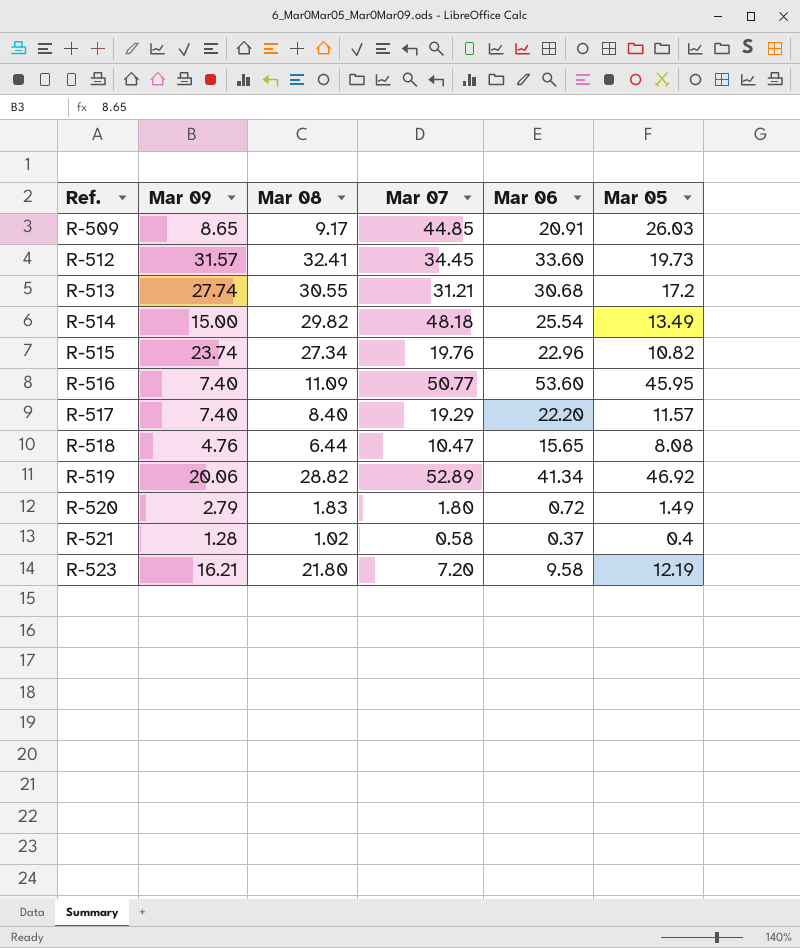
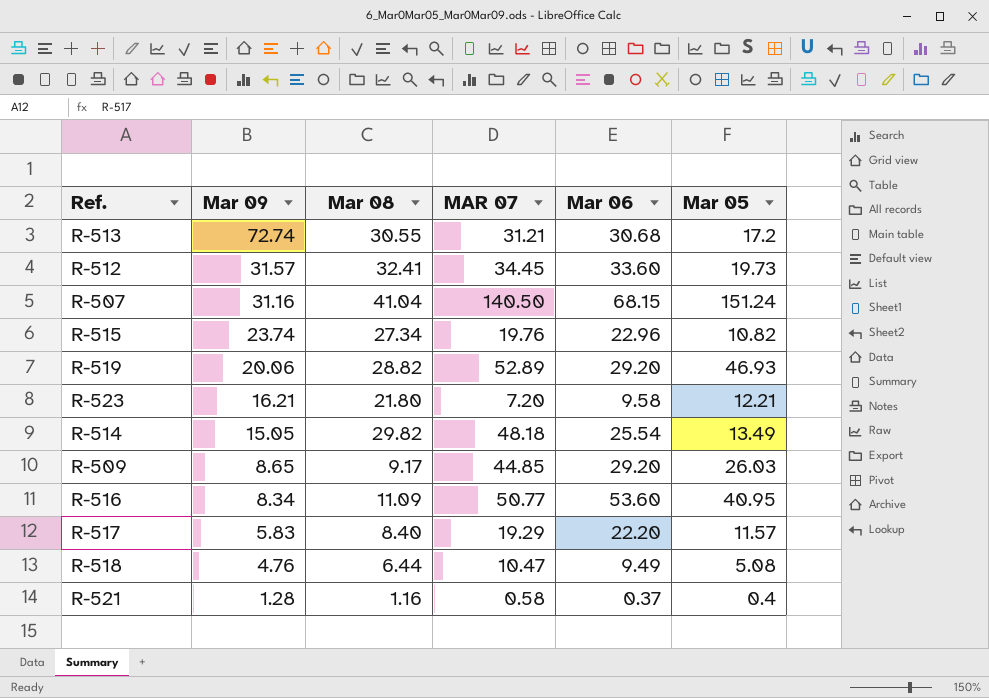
row order: Ref. ascending -> Mar 09 descending
column name: Mar 07 -> MAR 07
row R-520: 2.79 | 1.83 | 1.80 | 0.72 | 1.49 -> none
R-513 | Mar 09: 27.74 -> 72.74
row R-507: none -> 31.16 | 41.04 | 140.50 | 68.15 | 151.24
R-519 | Mar 06: 41.34 -> 29.20
R-519 | Mar 05: 46.92 -> 46.93
R-523 | Mar 05: 12.19 -> 12.21
R-514 | Mar 09: 15.00 -> 15.05
R-509 | Mar 06: 20.91 -> 29.20
R-516 | Mar 09: 7.40 -> 8.34
R-516 | Mar 05: 45.95 -> 40.95
R-517 | Mar 09: 7.40 -> 5.83
R-518 | Mar 06: 15.65 -> 9.49
R-518 | Mar 05: 8.08 -> 5.08
R-521 | Mar 08: 1.02 -> 1.16

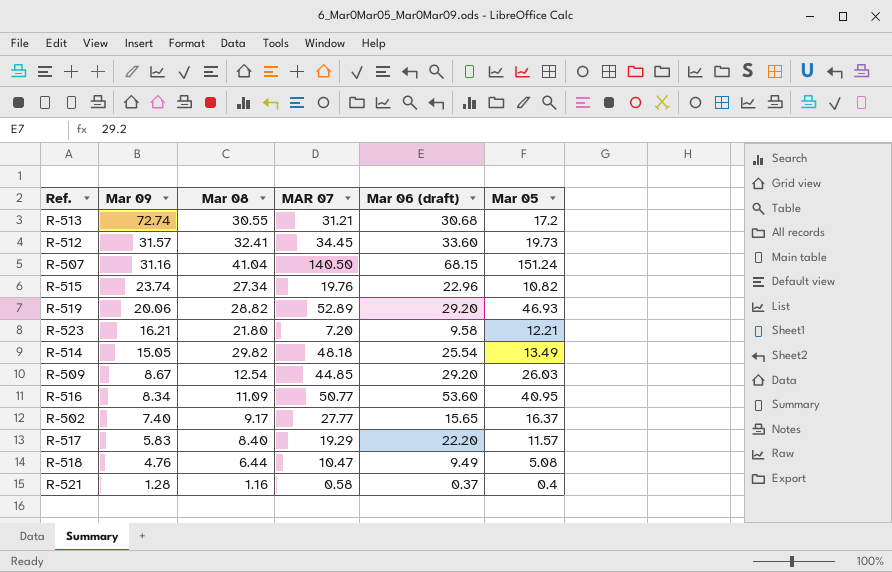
column name: Mar 06 -> Mar 06 (draft)
R-509 | Mar 09: 8.65 -> 8.67
R-509 | Mar 08: 9.17 -> 12.54
row R-502: none -> 7.40 | 9.17 | 27.77 | 15.65 | 16.37

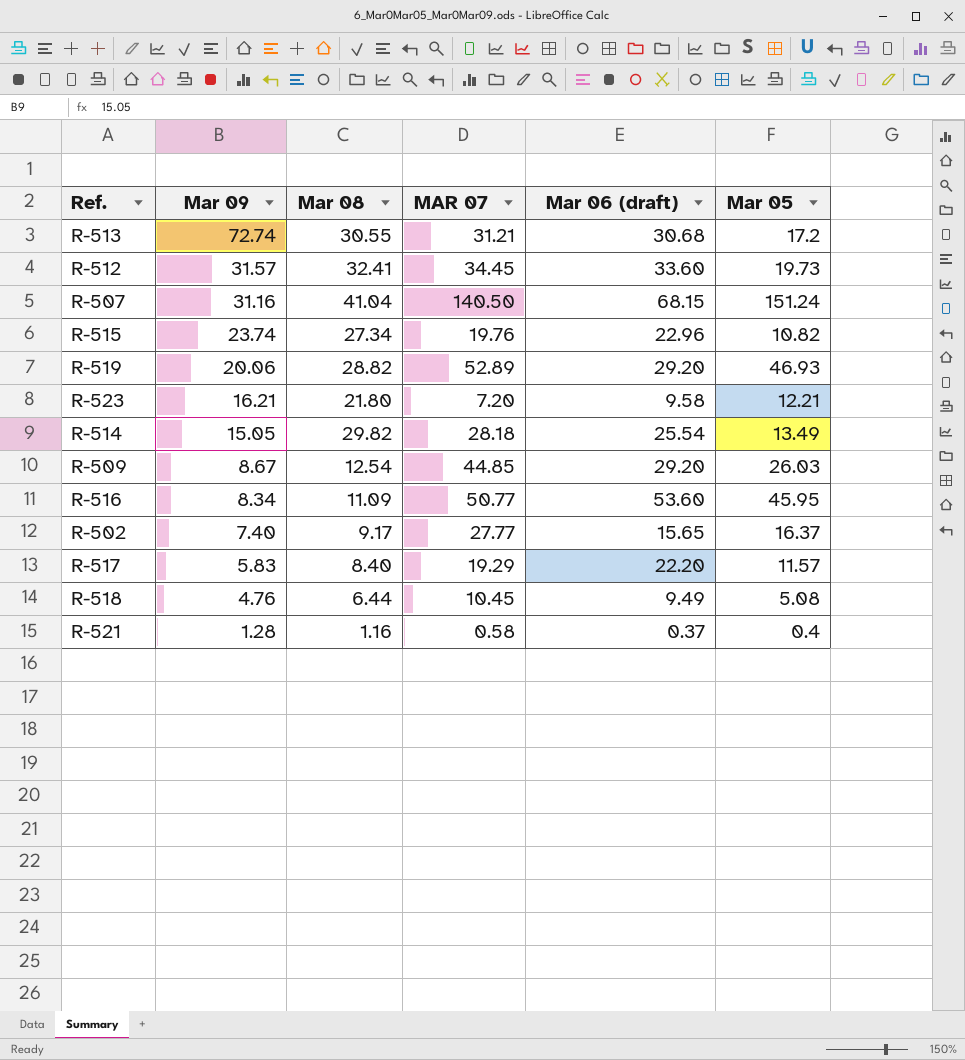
R-514 | MAR 07: 48.18 -> 28.18
R-516 | Mar 05: 40.95 -> 45.95
R-518 | MAR 07: 10.47 -> 10.45

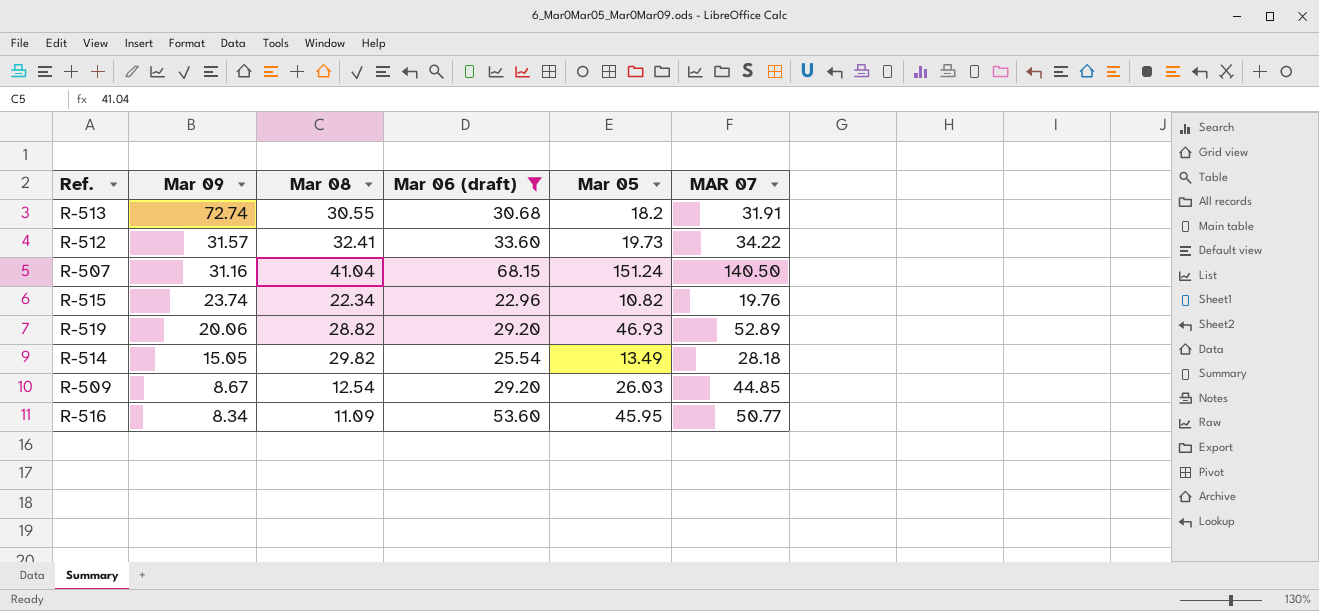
filter: none -> Mar 06 (draft) >= 22.96
column MAR 07 | position: 4 -> 6
R-513 | Mar 05: 17.2 -> 18.2
R-513 | MAR 07: 31.21 -> 31.91
R-512 | MAR 07: 34.45 -> 34.22
R-515 | Mar 08: 27.34 -> 22.34

